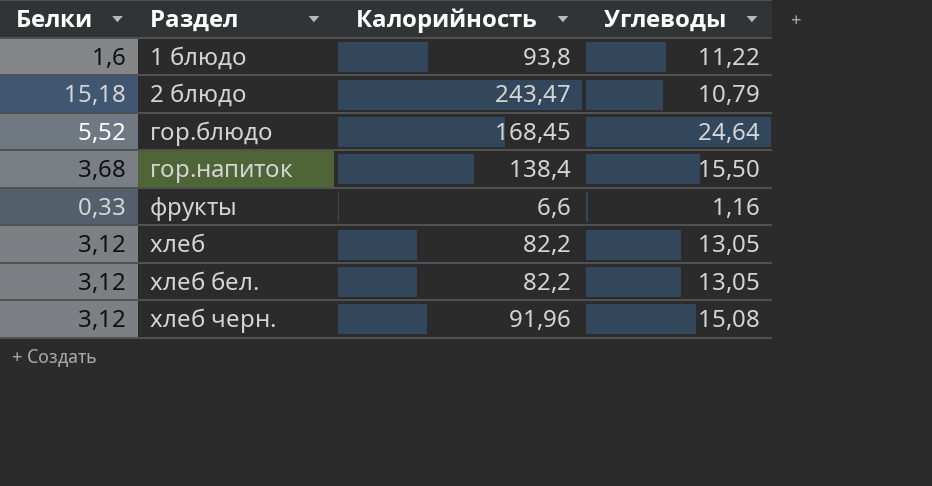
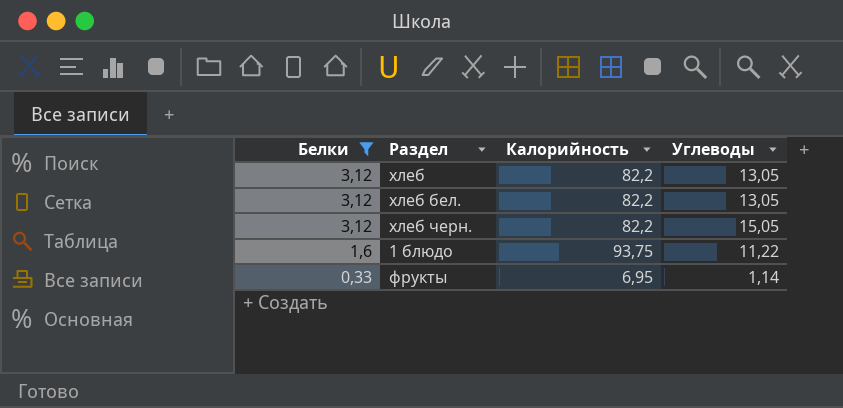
filter: none -> Белки <= 3,12
row order: Раздел ascending -> Белки descending
хлеб черн. | Калорийность: 91,96 -> 82,2
хлеб черн. | Углеводы: 15,08 -> 15,05
1 блюдо | Калорийность: 93,8 -> 93,75
фрукты | Калорийность: 6,6 -> 6,95
фрукты | Углеводы: 1,16 -> 1,14

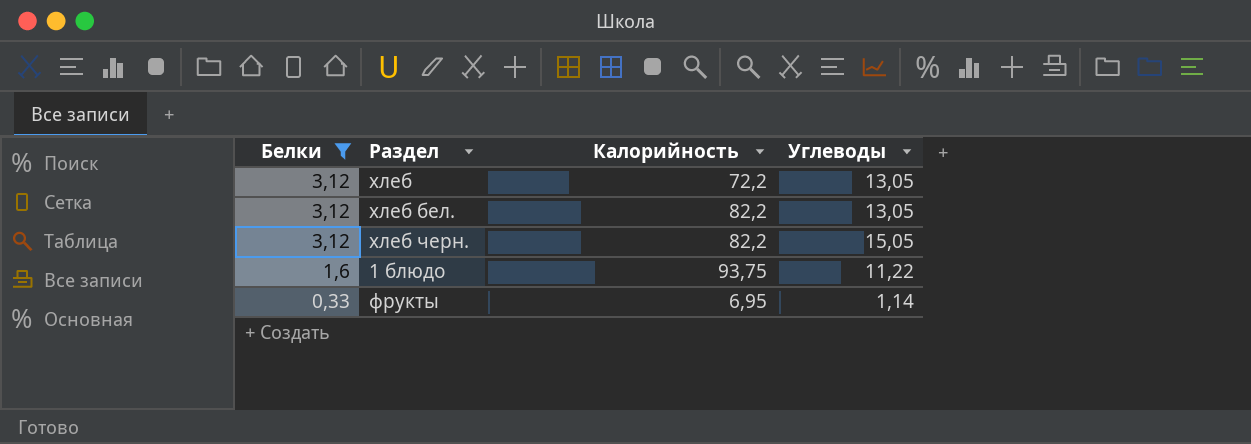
хлеб | Калорийность: 82,2 -> 72,2

